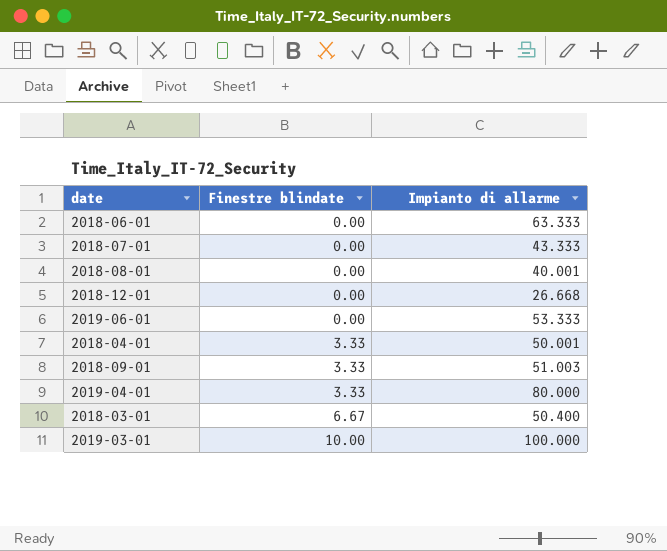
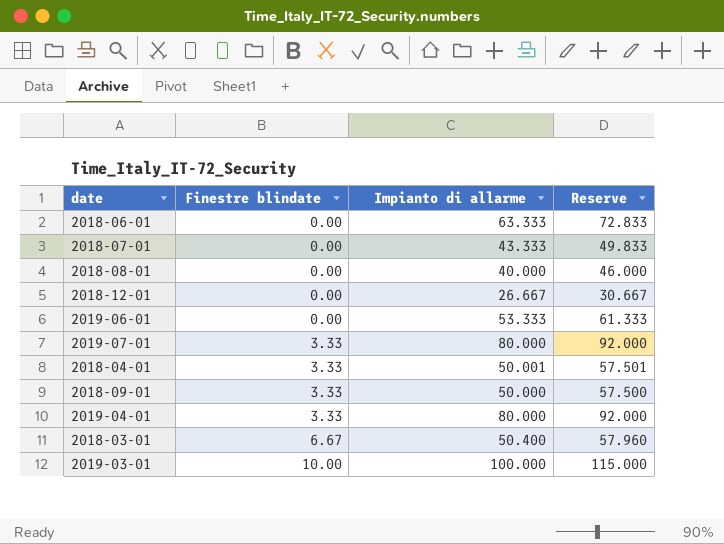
column Reserve | formula: none -> [Impianto di allarme] * 1.15
2018-08-01 | Impianto di allarme: 40.001 -> 40.000
2018-12-01 | Impianto di allarme: 26.668 -> 26.667
row 2019-07-01: none -> 3.33 | 80.000 | 92.000
2018-09-01 | Impianto di allarme: 51.003 -> 50.000

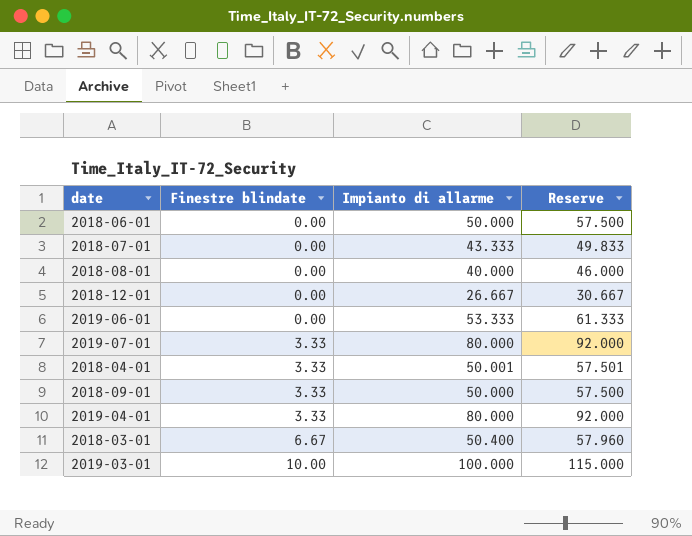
2018-06-01 | Impianto di allarme: 63.333 -> 50.000
2018-06-01 | Reserve: 72.833 -> 57.500

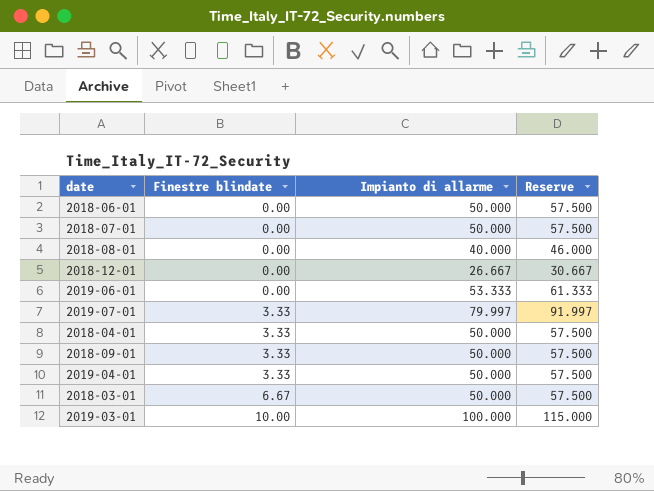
2018-07-01 | Impianto di allarme: 43.333 -> 50.000
2018-07-01 | Reserve: 49.833 -> 57.500
2019-07-01 | Impianto di allarme: 80.000 -> 79.997
2019-07-01 | Reserve: 92.000 -> 91.997
2018-04-01 | Impianto di allarme: 50.001 -> 50.000
2018-04-01 | Reserve: 57.501 -> 57.500
2019-04-01 | Impianto di allarme: 80.000 -> 50.000
2019-04-01 | Reserve: 92.000 -> 57.500
2018-03-01 | Impianto di allarme: 50.400 -> 50.000
2018-03-01 | Reserve: 57.960 -> 57.500

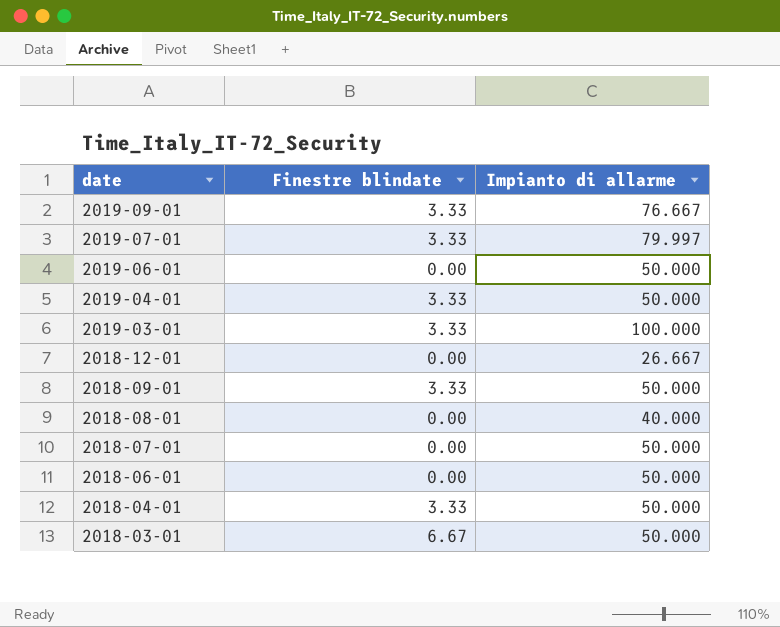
row order: Finestre blindate ascending -> date descending
column Reserve | formula: [Impianto di allarme] * 1.15 -> none
row 2019-09-01: none -> 3.33 | 76.667
2019-06-01 | Impianto di allarme: 53.333 -> 50.000
2019-03-01 | Finestre blindate: 10.00 -> 3.33

